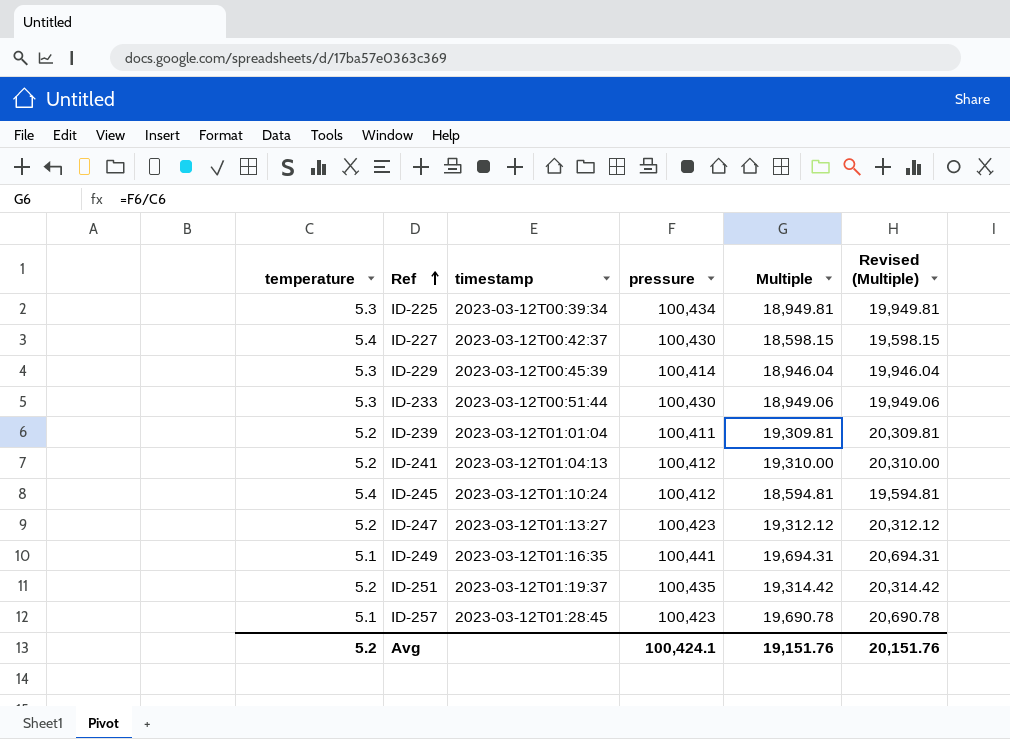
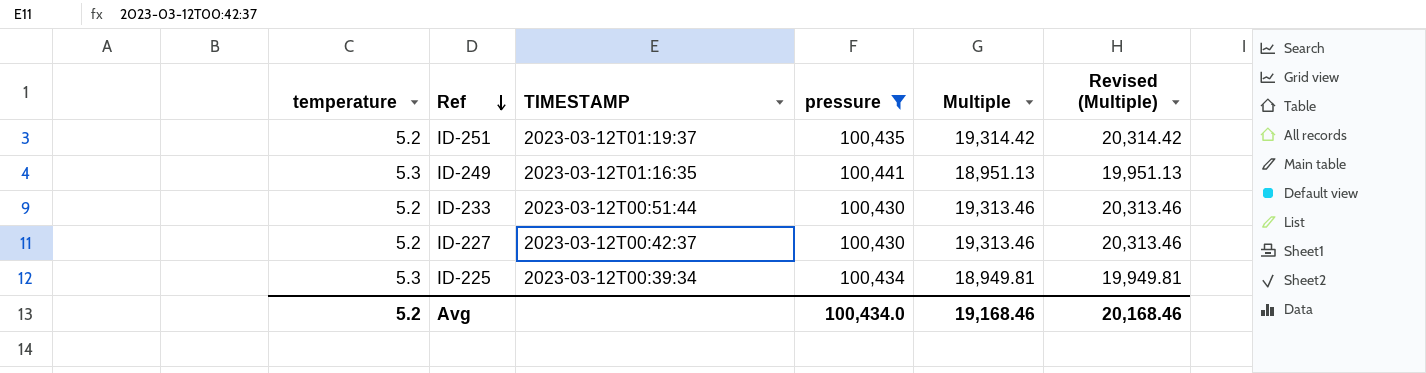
filter: none -> pressure >= 100,430
row order: Ref ascending -> Ref descending
column name: timestamp -> TIMESTAMP
ID-249 | temperature: 5.1 -> 5.3
ID-249 | Multiple: 19,694.31 -> 18,951.13
ID-249 | Revised (Multiple): 20,694.31 -> 19,951.13
ID-233 | temperature: 5.3 -> 5.2
ID-233 | Multiple: 18,949.06 -> 19,313.46
ID-233 | Revised (Multiple): 19,949.06 -> 20,313.46
ID-227 | temperature: 5.4 -> 5.2
ID-227 | Multiple: 18,598.15 -> 19,313.46
ID-227 | Revised (Multiple): 19,598.15 -> 20,313.46
Avg | pressure: 100,424.1 -> 100,434.0
Avg | Multiple: 19,151.76 -> 19,168.46
Avg | Revised (Multiple): 20,151.76 -> 20,168.46

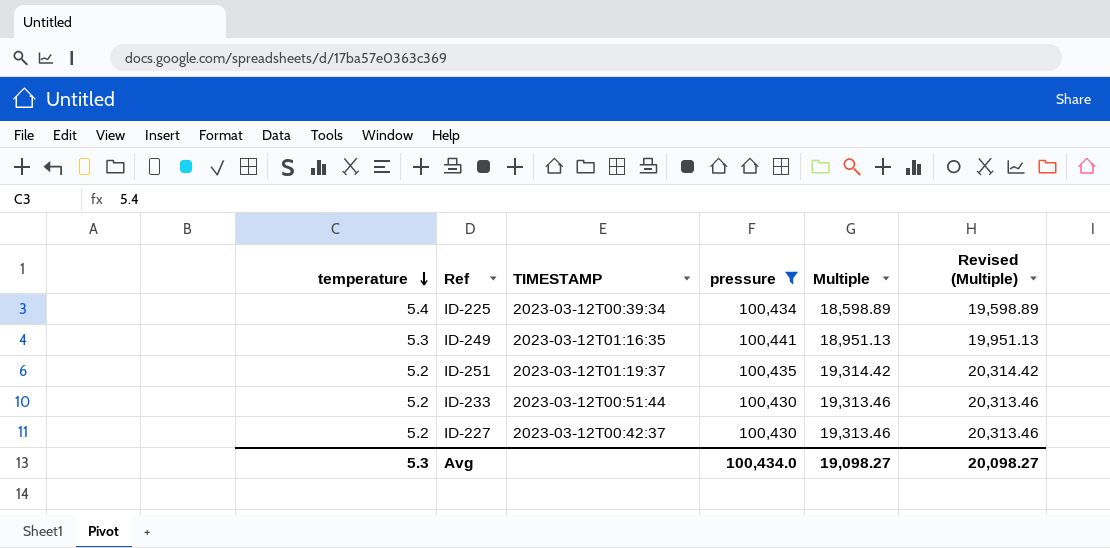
row order: Ref descending -> temperature descending
ID-225 | temperature: 5.3 -> 5.4
ID-225 | Multiple: 18,949.81 -> 18,598.89
ID-225 | Revised (Multiple): 19,949.81 -> 19,598.89
Avg | temperature: 5.2 -> 5.3
Avg | Multiple: 19,168.46 -> 19,098.27
Avg | Revised (Multiple): 20,168.46 -> 20,098.27

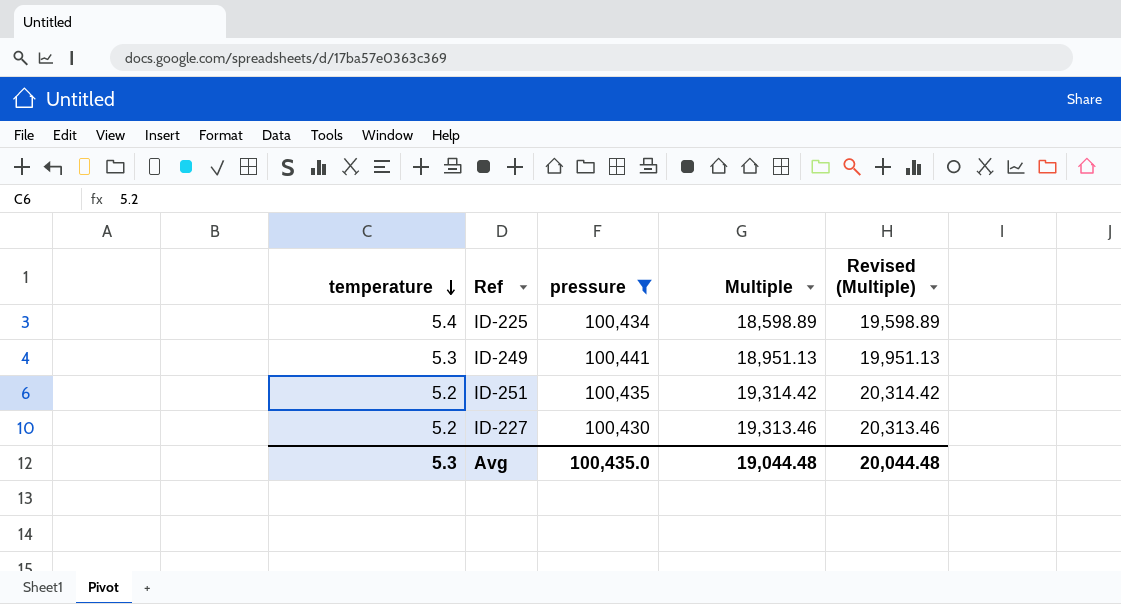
column TIMESTAMP | position: 3 -> none
row ID-233: 5.2 | 2023-03-12T00:51:44 | 100,430 | 19,313.46 | 20,313.46 -> none
Avg | pressure: 100,434.0 -> 100,435.0
Avg | Multiple: 19,098.27 -> 19,044.48
Avg | Revised (Multiple): 20,098.27 -> 20,044.48

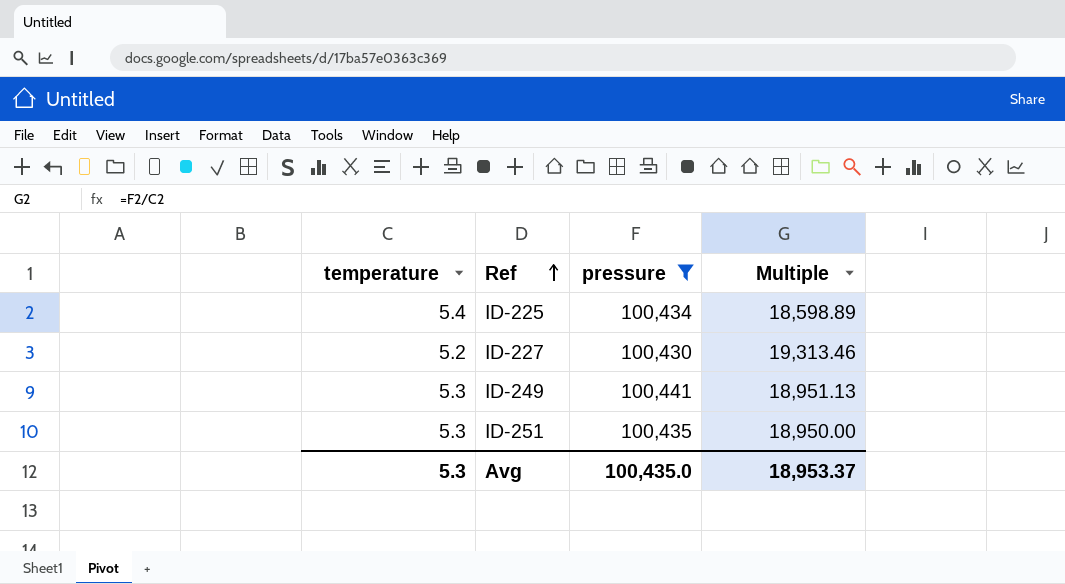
row order: temperature descending -> Ref ascending
column Revised (Multiple) | formula: [Multiple] + 1000 -> none
ID-251 | temperature: 5.2 -> 5.3
ID-251 | Multiple: 19,314.42 -> 18,950.00
Avg | Multiple: 19,044.48 -> 18,953.37

